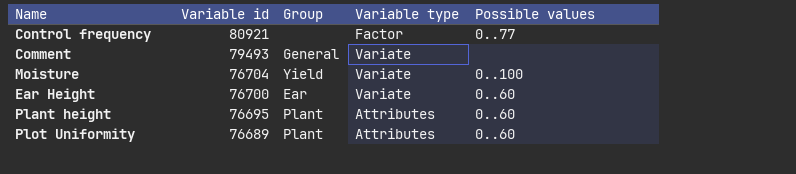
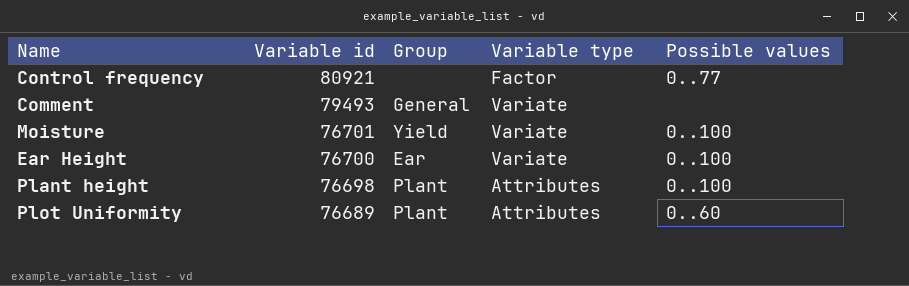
Moisture | Variable id: 76704 -> 76701
Ear Height | Possible values: 0..60 -> 0..100
Plant height | Variable id: 76695 -> 76698
Plant height | Possible values: 0..60 -> 0..100

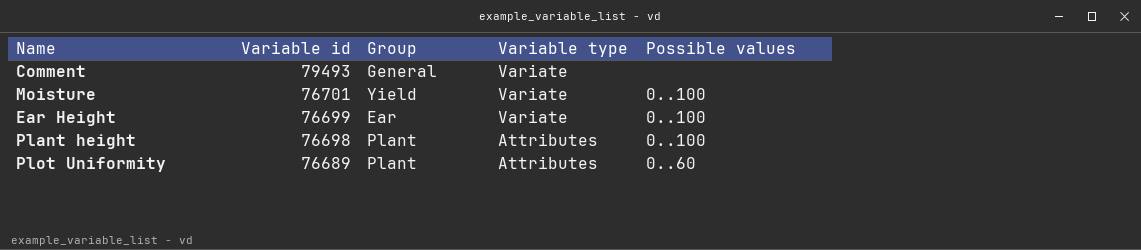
row Control frequency: 80921 | none | Factor | 0..77 -> none
Ear Height | Variable id: 76700 -> 76699

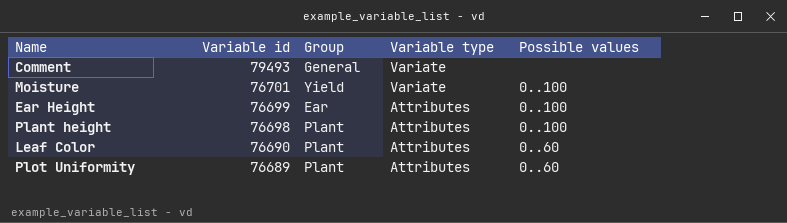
Ear Height | Variable type: Variate -> Attributes
row Leaf Color: none -> 76690 | Plant | Attributes | 0..60

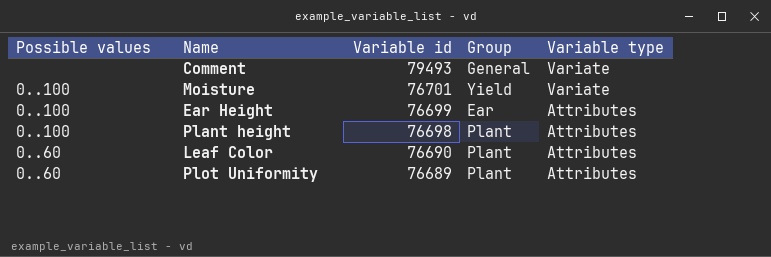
column Possible values | position: 5 -> 1

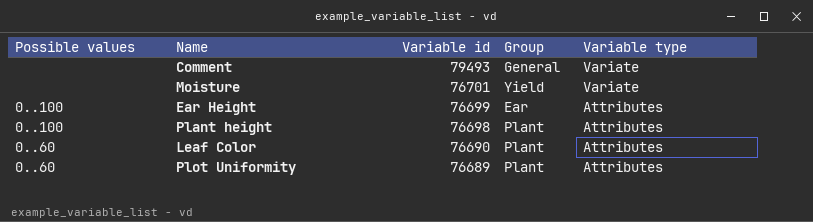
Moisture | Possible values: 0..100 -> none

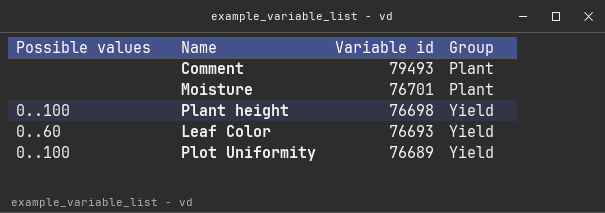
column Variable type | position: 5 -> none
row Ear Height: 0..100 | 76699 | Ear | Attributes -> none
Comment | Group: General -> Plant
Moisture | Group: Yield -> Plant
Plant height | Group: Plant -> Yield
Leaf Color | Variable id: 76690 -> 76693
Leaf Color | Group: Plant -> Yield
Plot Uniformity | Possible values: 0..60 -> 0..100
Plot Uniformity | Group: Plant -> Yield

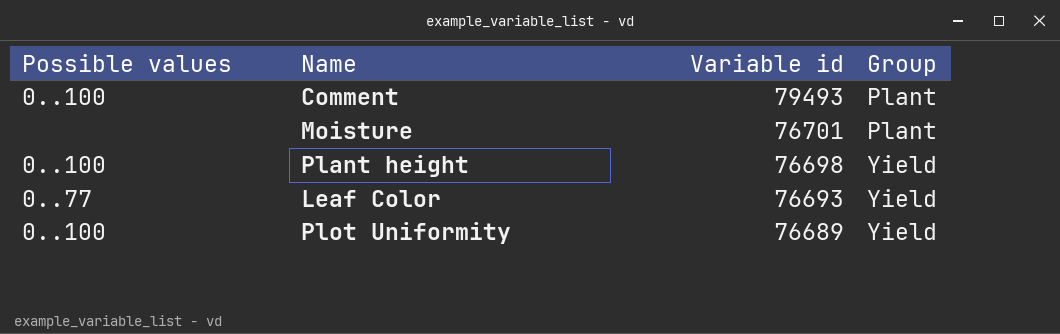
Comment | Possible values: none -> 0..100
Leaf Color | Possible values: 0..60 -> 0..77

